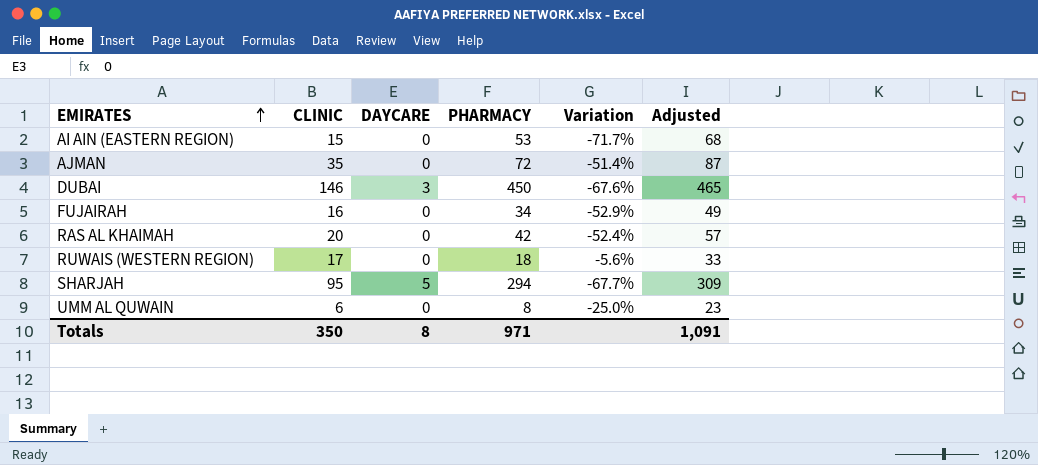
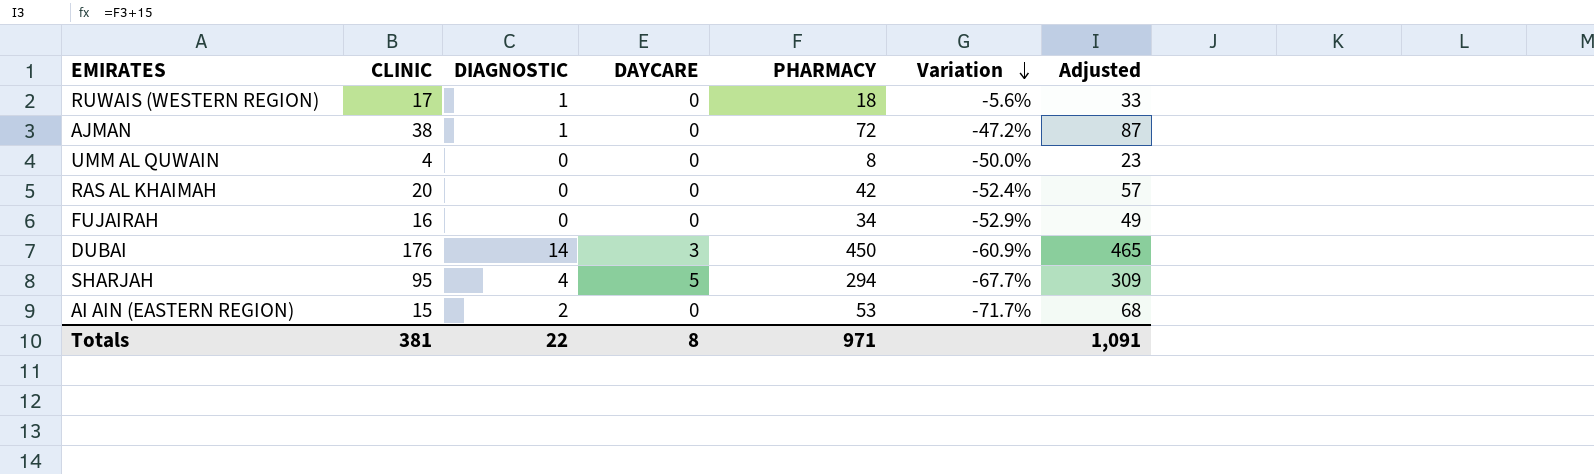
row order: EMIRATES ascending -> Variation descending
column DIAGNOSTIC | position: none -> 3
AJMAN | CLINIC: 35 -> 38
AJMAN | Variation: -51.4% -> -47.2%
UMM AL QUWAIN | CLINIC: 6 -> 4
UMM AL QUWAIN | Variation: -25.0% -> -50.0%
DUBAI | CLINIC: 146 -> 176
DUBAI | Variation: -67.6% -> -60.9%
Totals | CLINIC: 350 -> 381

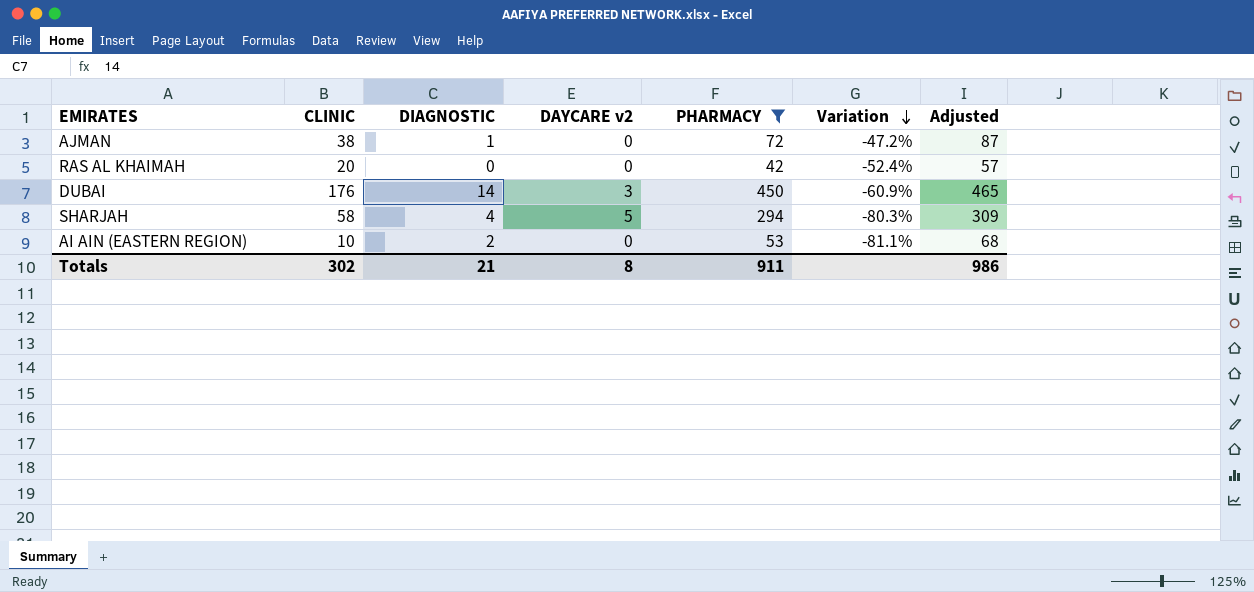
filter: none -> PHARMACY >= 42
column name: DAYCARE -> DAYCARE v2
SHARJAH | CLINIC: 95 -> 58
SHARJAH | Variation: -67.7% -> -80.3%
AI AIN (EASTERN REGION) | CLINIC: 15 -> 10
AI AIN (EASTERN REGION) | Variation: -71.7% -> -81.1%
Totals | CLINIC: 381 -> 302
Totals | DIAGNOSTIC: 22 -> 21
Totals | PHARMACY: 971 -> 911
Totals | Adjusted: 1,091 -> 986

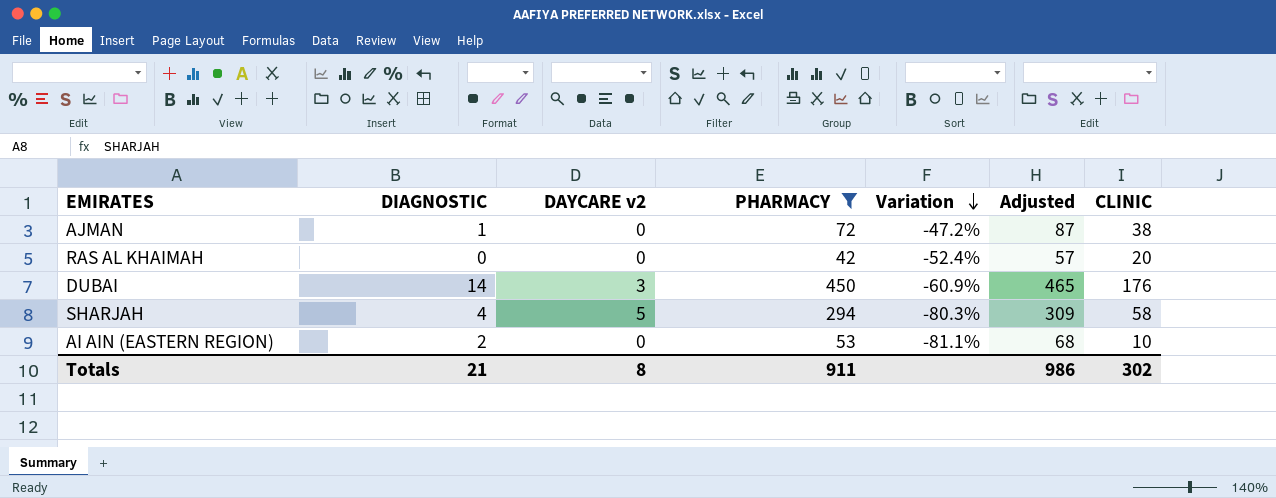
column CLINIC | position: 2 -> 7

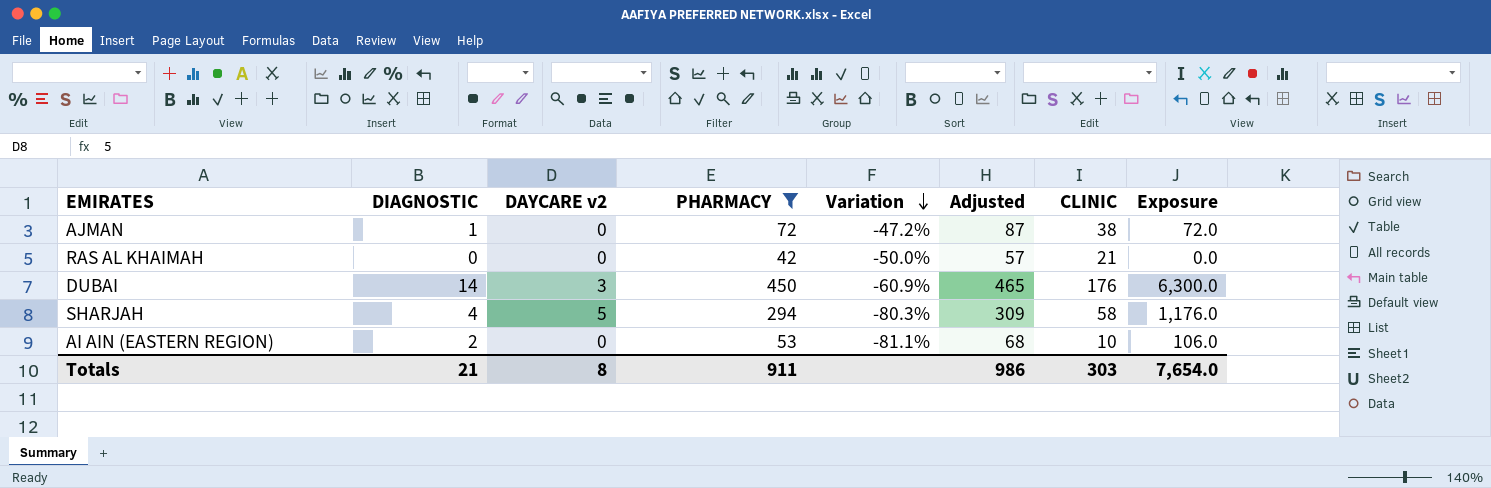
column Exposure | formula: none -> [DIAGNOSTIC] * [PHARMACY]
RAS AL KHAIMAH | Variation: -52.4% -> -50.0%
RAS AL KHAIMAH | CLINIC: 20 -> 21
Totals | CLINIC: 302 -> 303

